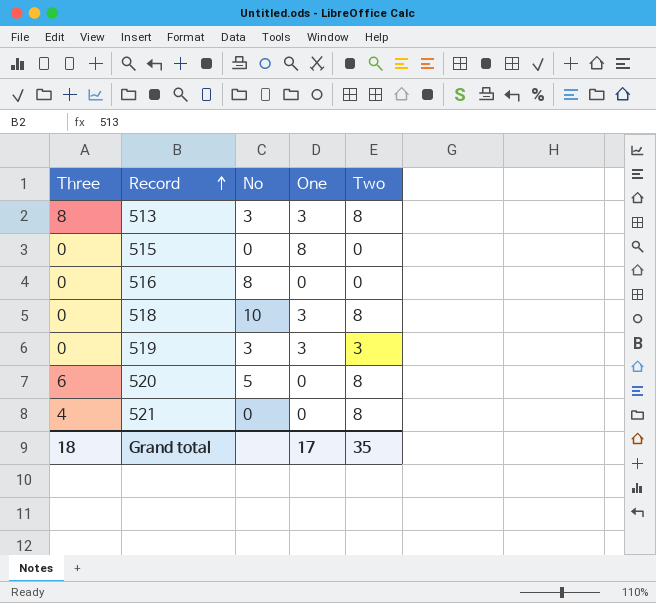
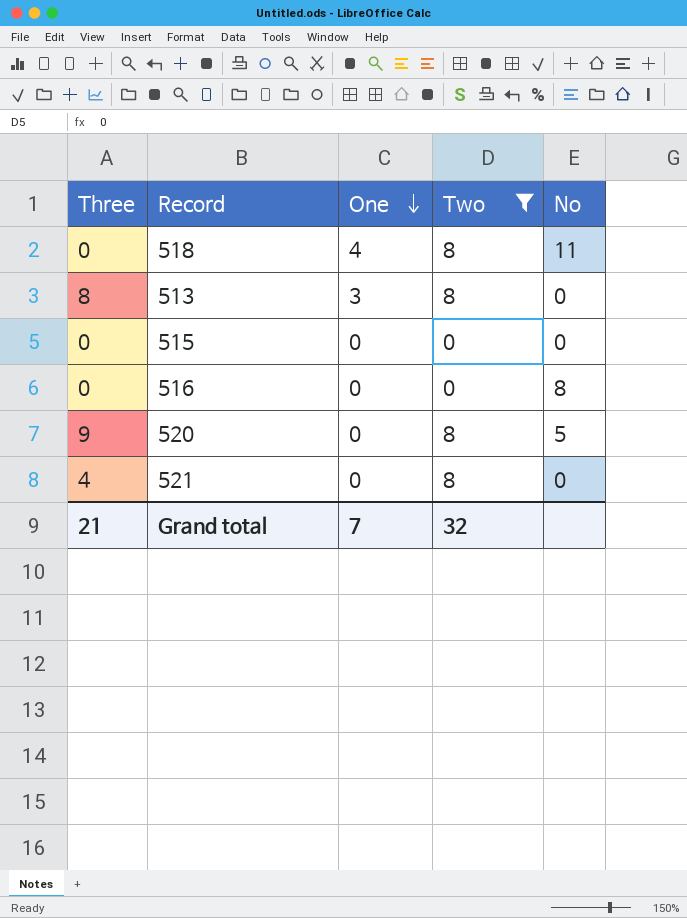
filter: none -> Two != 3
row order: Record ascending -> One descending
column No | position: 3 -> 5
518 | One: 3 -> 4
518 | No: 10 -> 11
513 | No: 3 -> 0
515 | One: 8 -> 0
520 | Three: 6 -> 9
Grand total | Three: 18 -> 21
Grand total | One: 17 -> 7
Grand total | Two: 35 -> 32

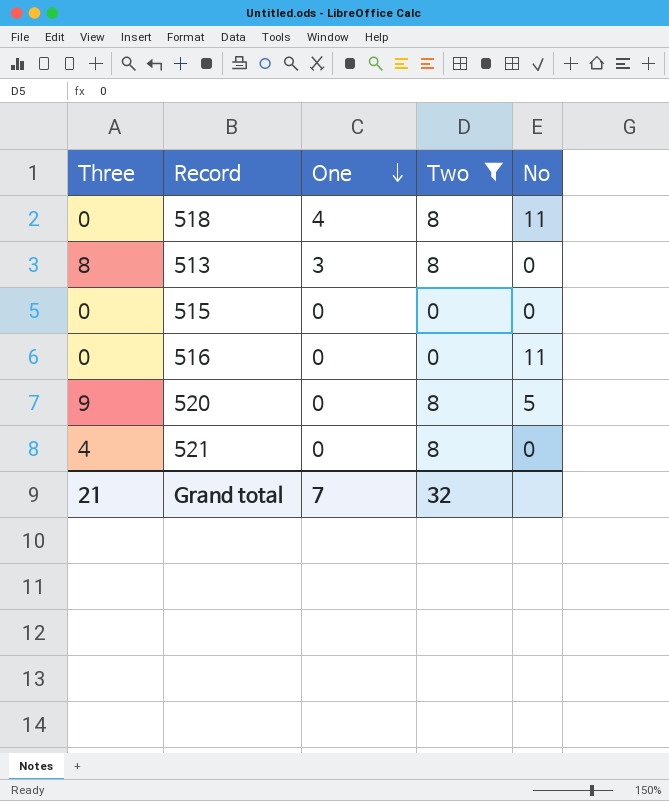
516 | No: 8 -> 11

